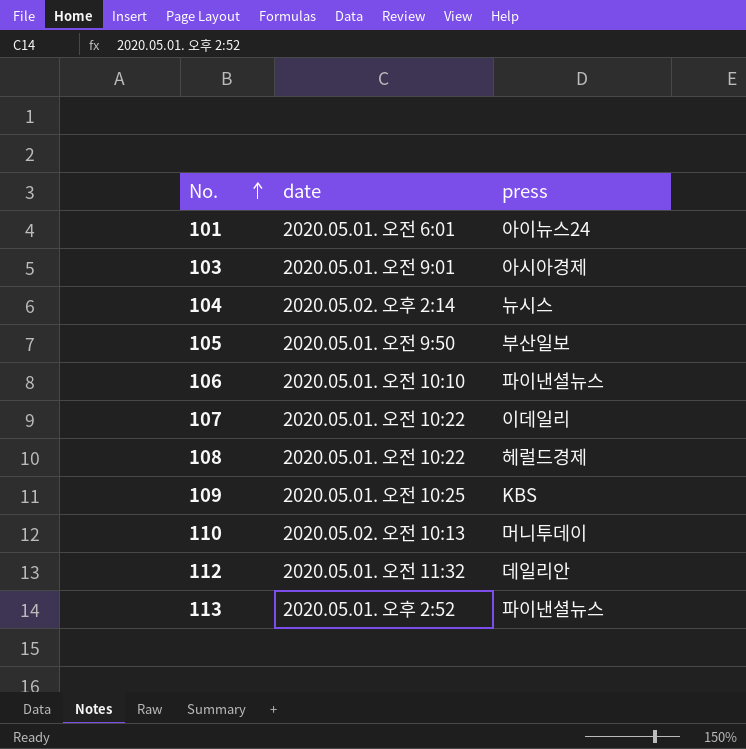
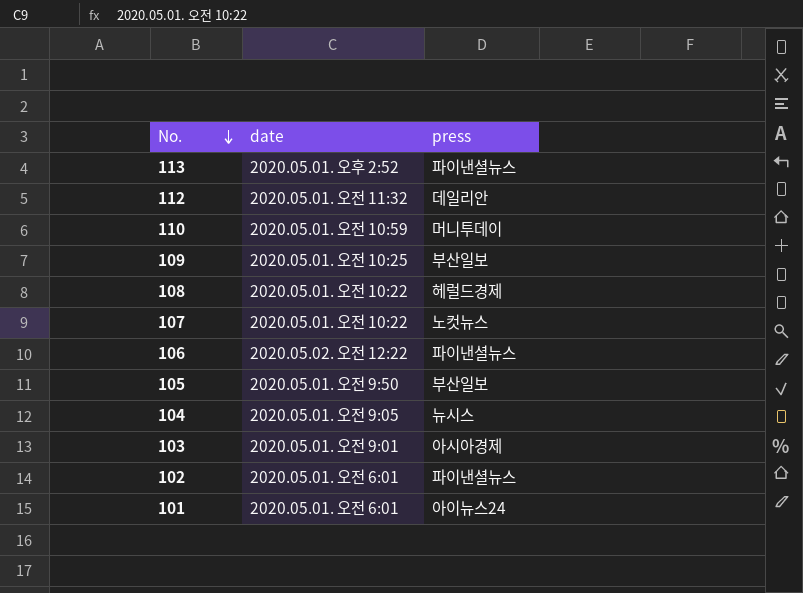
row order: No. ascending -> No. descending
110 | date: 2020.05.02. 오전 10:13 -> 2020.05.01. 오전 10:59
109 | press: KBS -> 부산일보
107 | press: 이데일리 -> 노컷뉴스
106 | date: 2020.05.01. 오전 10:10 -> 2020.05.02. 오전 12:22
104 | date: 2020.05.02. 오후 2:14 -> 2020.05.01. 오전 9:05
row 102: none -> 2020.05.01. 오전 6:01 | 파이낸셜뉴스

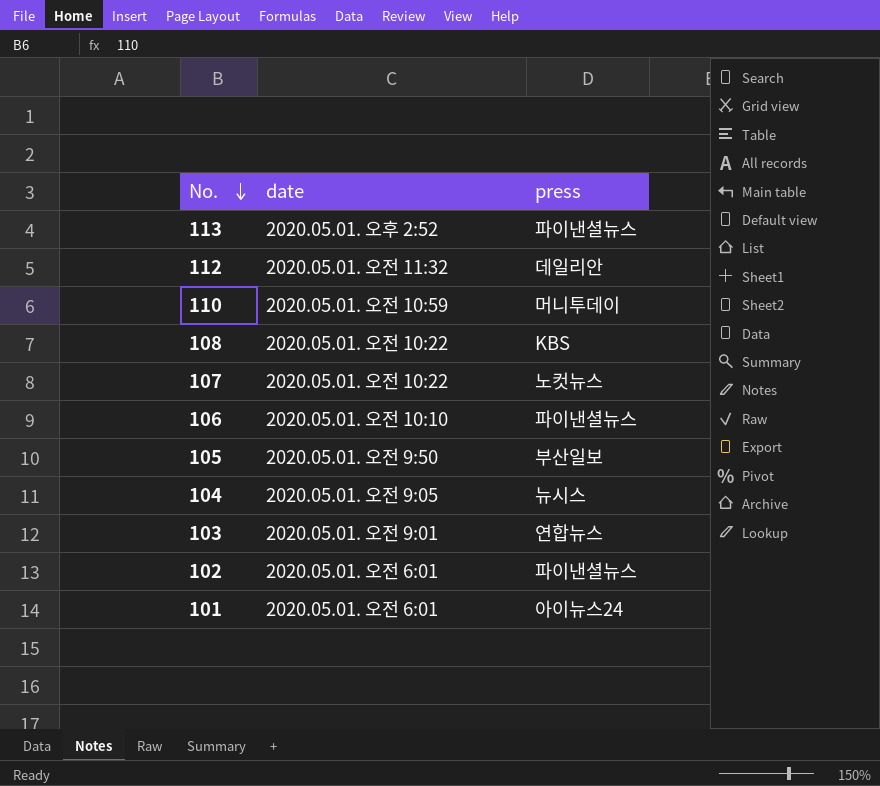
row 109: 2020.05.01. 오전 10:25 | 부산일보 -> none
108 | press: 헤럴드경제 -> KBS
106 | date: 2020.05.02. 오전 12:22 -> 2020.05.01. 오전 10:10
103 | press: 아시아경제 -> 연합뉴스

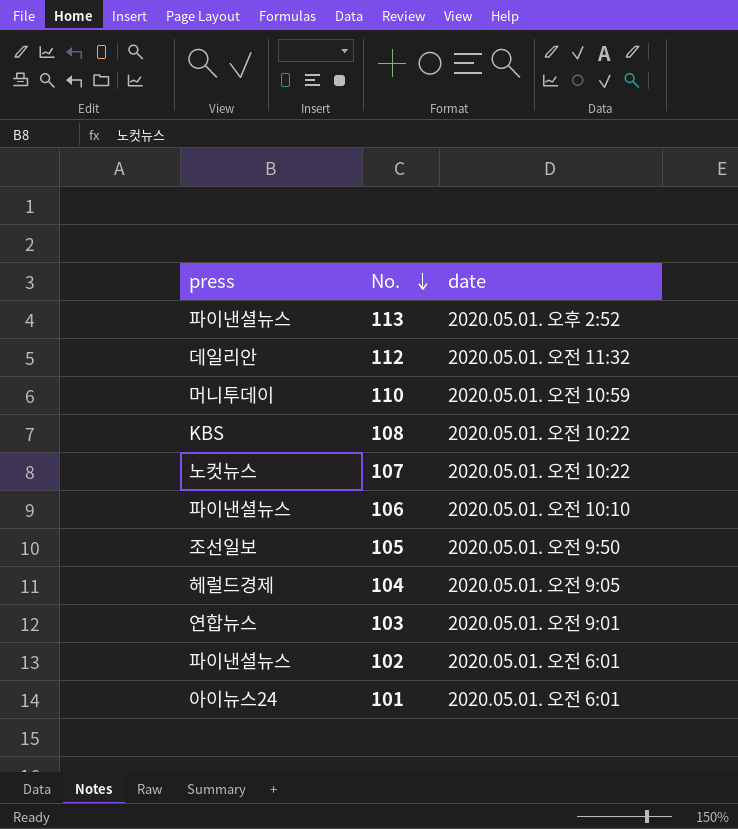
column press | position: 3 -> 1
105 | press: 부산일보 -> 조선일보
104 | press: 뉴시스 -> 헤럴드경제

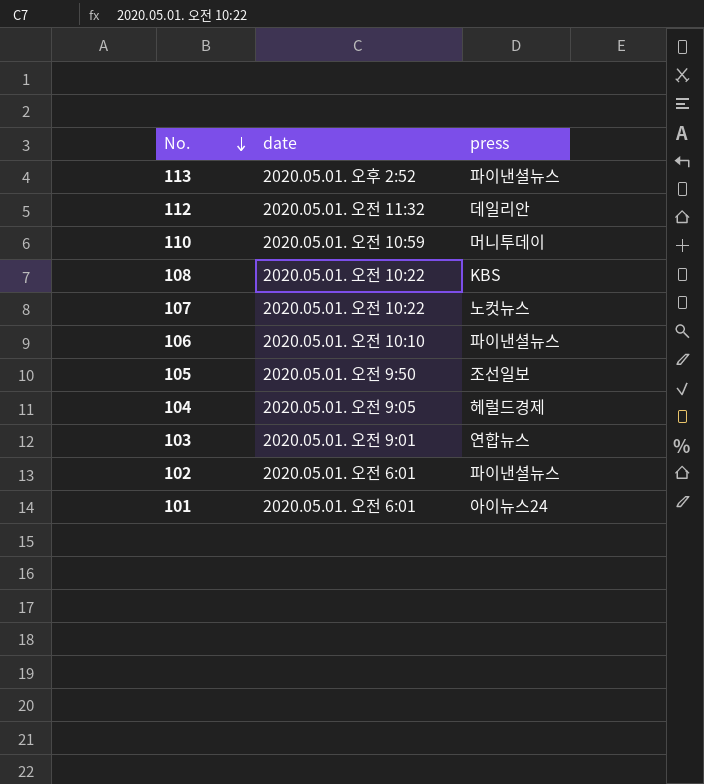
column press | position: 1 -> 3

